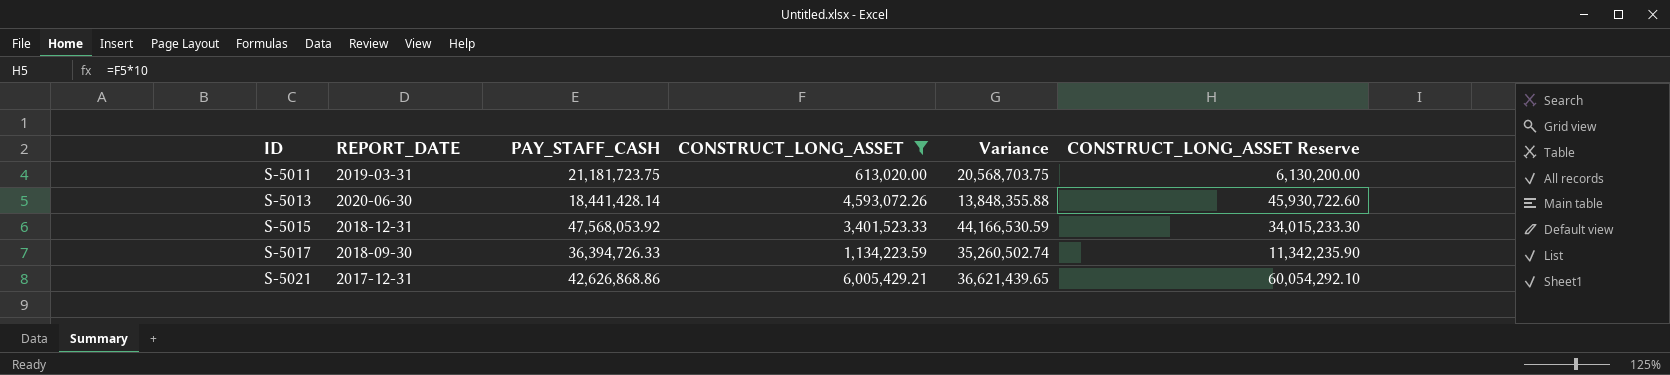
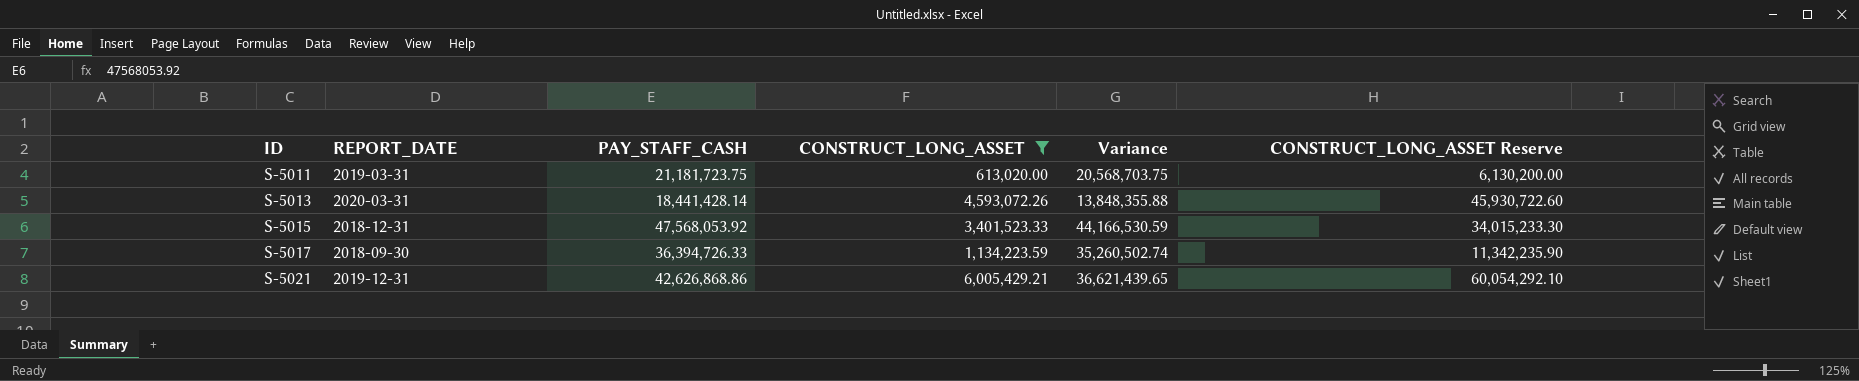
S-5013 | REPORT_DATE: 2020-06-30 -> 2020-03-31
S-5021 | REPORT_DATE: 2017-12-31 -> 2019-12-31

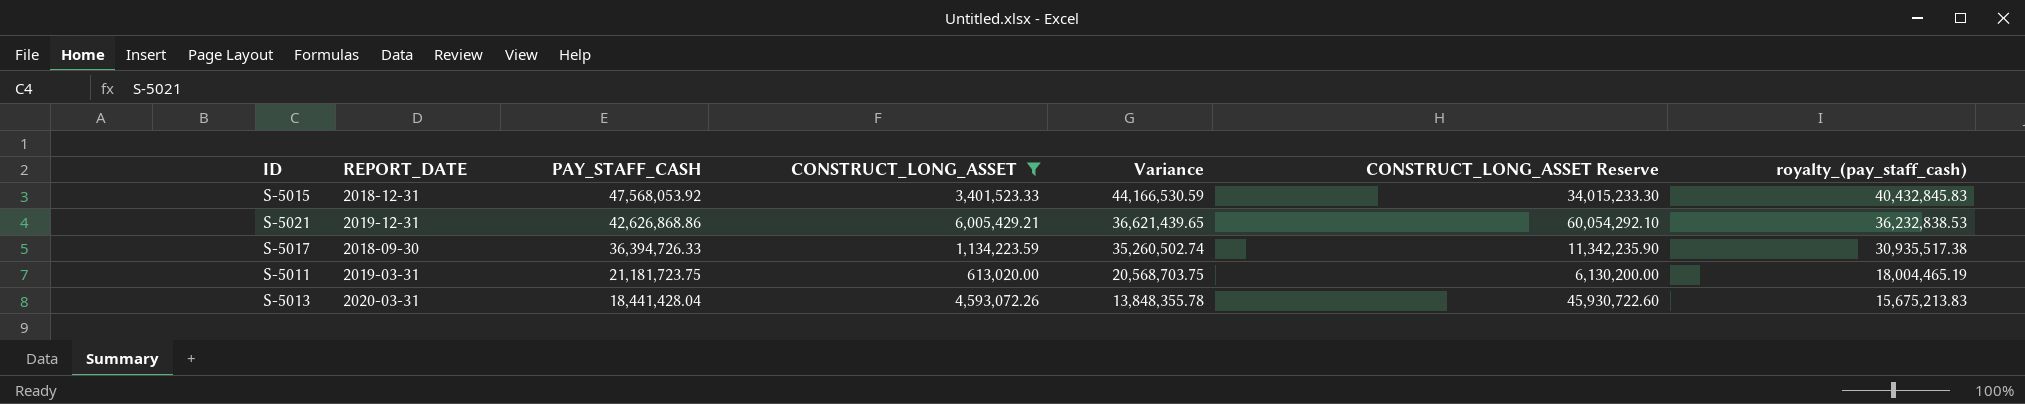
row order: ID ascending -> PAY_STAFF_CASH descending
column royalty_(pay_staff_cash) | formula: none -> [PAY_STAFF_CASH] * 0.85
S-5013 | PAY_STAFF_CASH: 18,441,428.14 -> 18,441,428.04
S-5013 | Variance: 13,848,355.88 -> 13,848,355.78

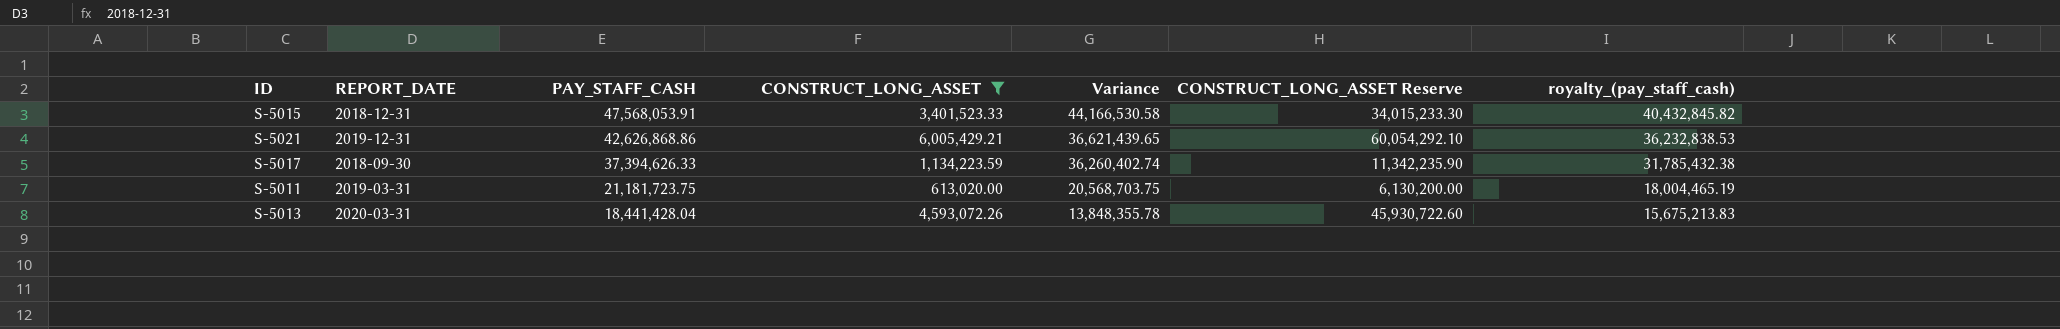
S-5015 | PAY_STAFF_CASH: 47,568,053.92 -> 47,568,053.91
S-5015 | Variance: 44,166,530.59 -> 44,166,530.58
S-5015 | royalty_(pay_staff_cash): 40,432,845.83 -> 40,432,845.82
S-5017 | PAY_STAFF_CASH: 36,394,726.33 -> 37,394,626.33
S-5017 | Variance: 35,260,502.74 -> 36,260,402.74
S-5017 | royalty_(pay_staff_cash): 30,935,517.38 -> 31,785,432.38

